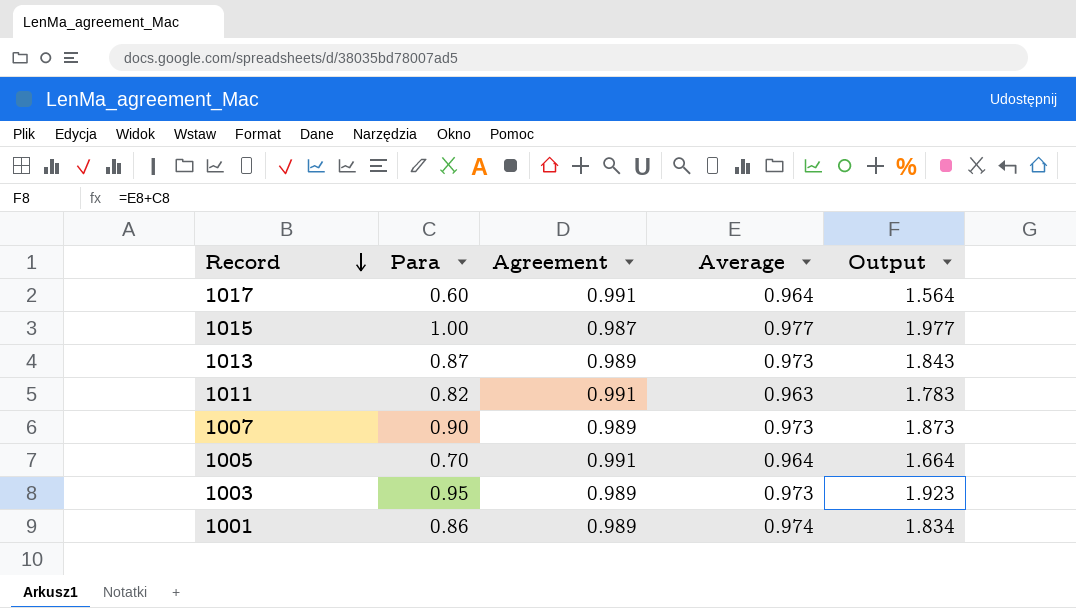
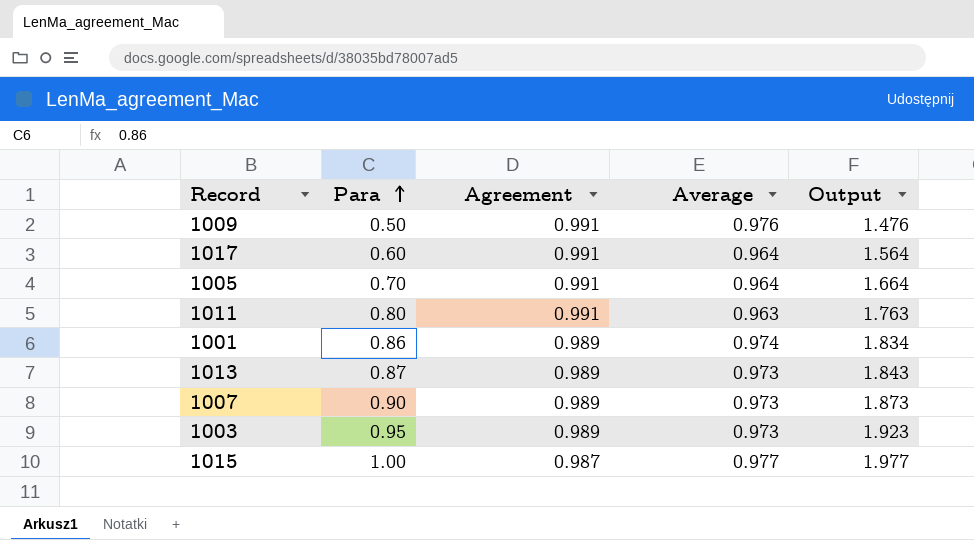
row order: Record descending -> Para ascending
row 1009: none -> 0.50 | 0.991 | 0.976 | 1.476
1011 | Para: 0.82 -> 0.80
1011 | Output: 1.783 -> 1.763

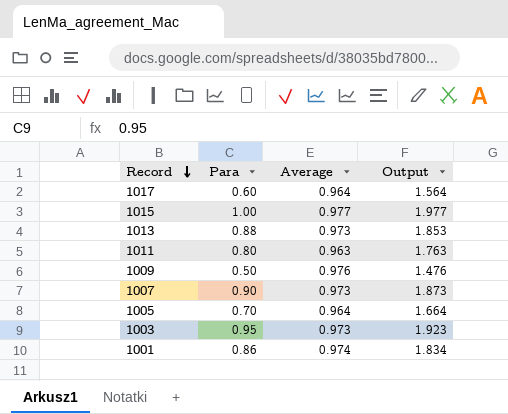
row order: Para ascending -> Record descending
column Agreement | position: 3 -> none
1013 | Para: 0.87 -> 0.88
1013 | Output: 1.843 -> 1.853

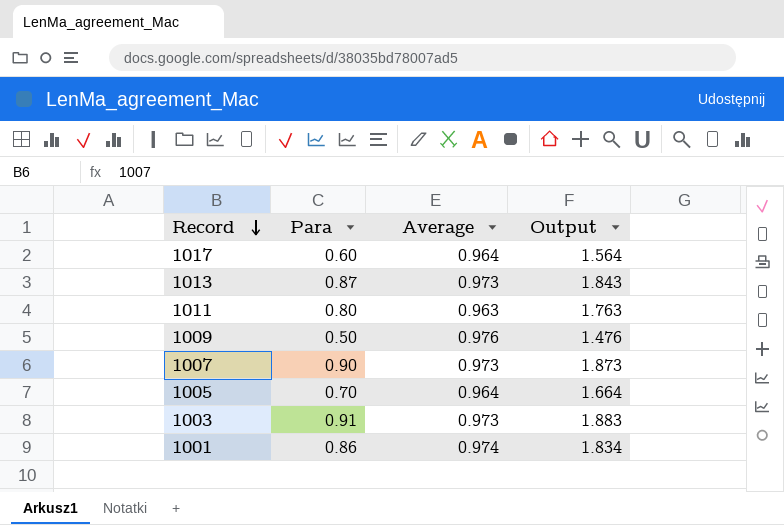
row 1015: 1.00 | 0.977 | 1.977 -> none
1013 | Para: 0.88 -> 0.87
1013 | Output: 1.853 -> 1.843
1003 | Para: 0.95 -> 0.91
1003 | Output: 1.923 -> 1.883

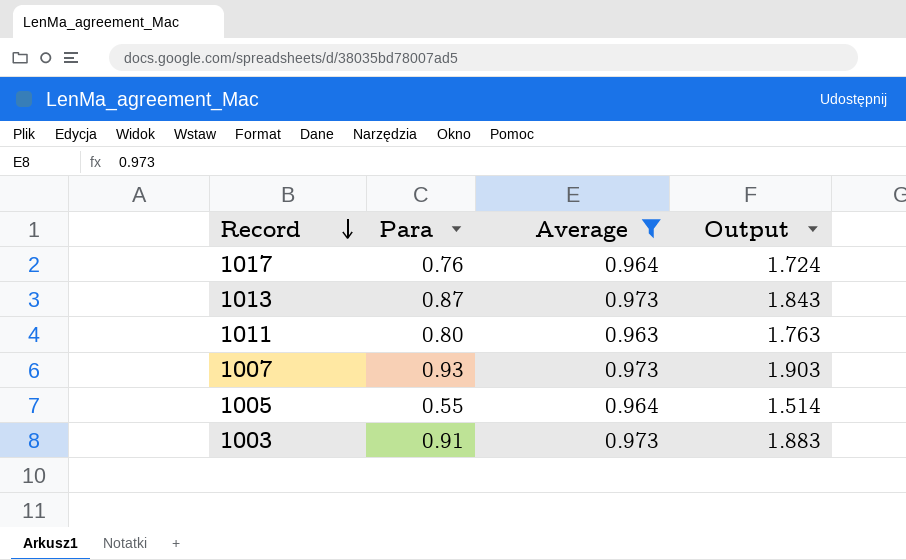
filter: none -> Average <= 0.973
1017 | Para: 0.60 -> 0.76
1017 | Output: 1.564 -> 1.724
1007 | Para: 0.90 -> 0.93
1007 | Output: 1.873 -> 1.903
1005 | Para: 0.70 -> 0.55
1005 | Output: 1.664 -> 1.514

